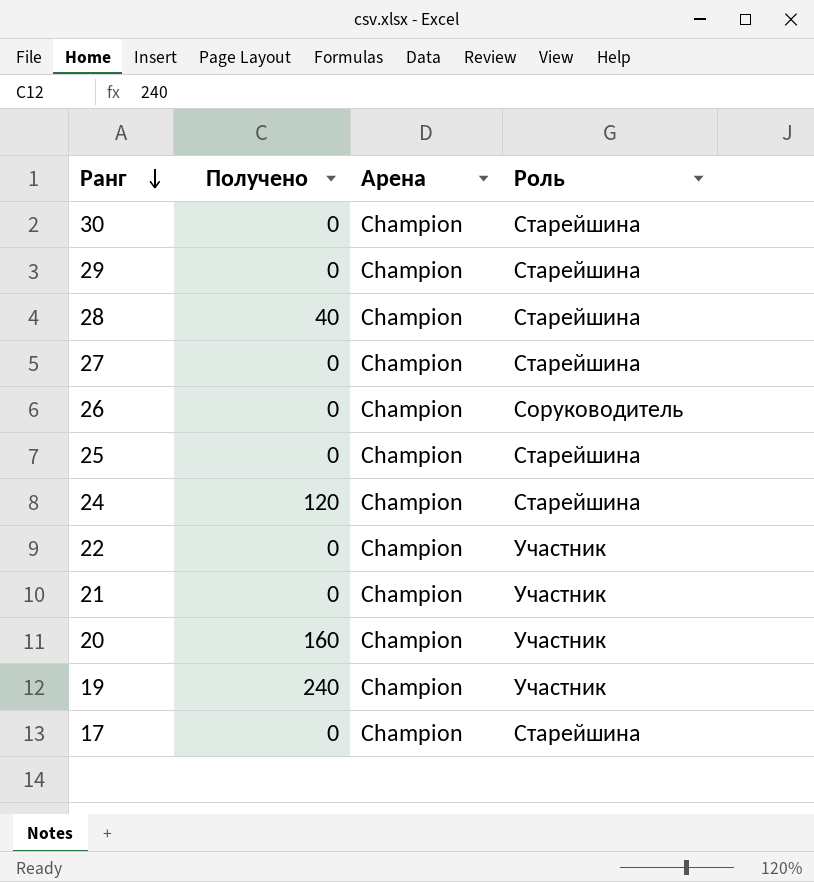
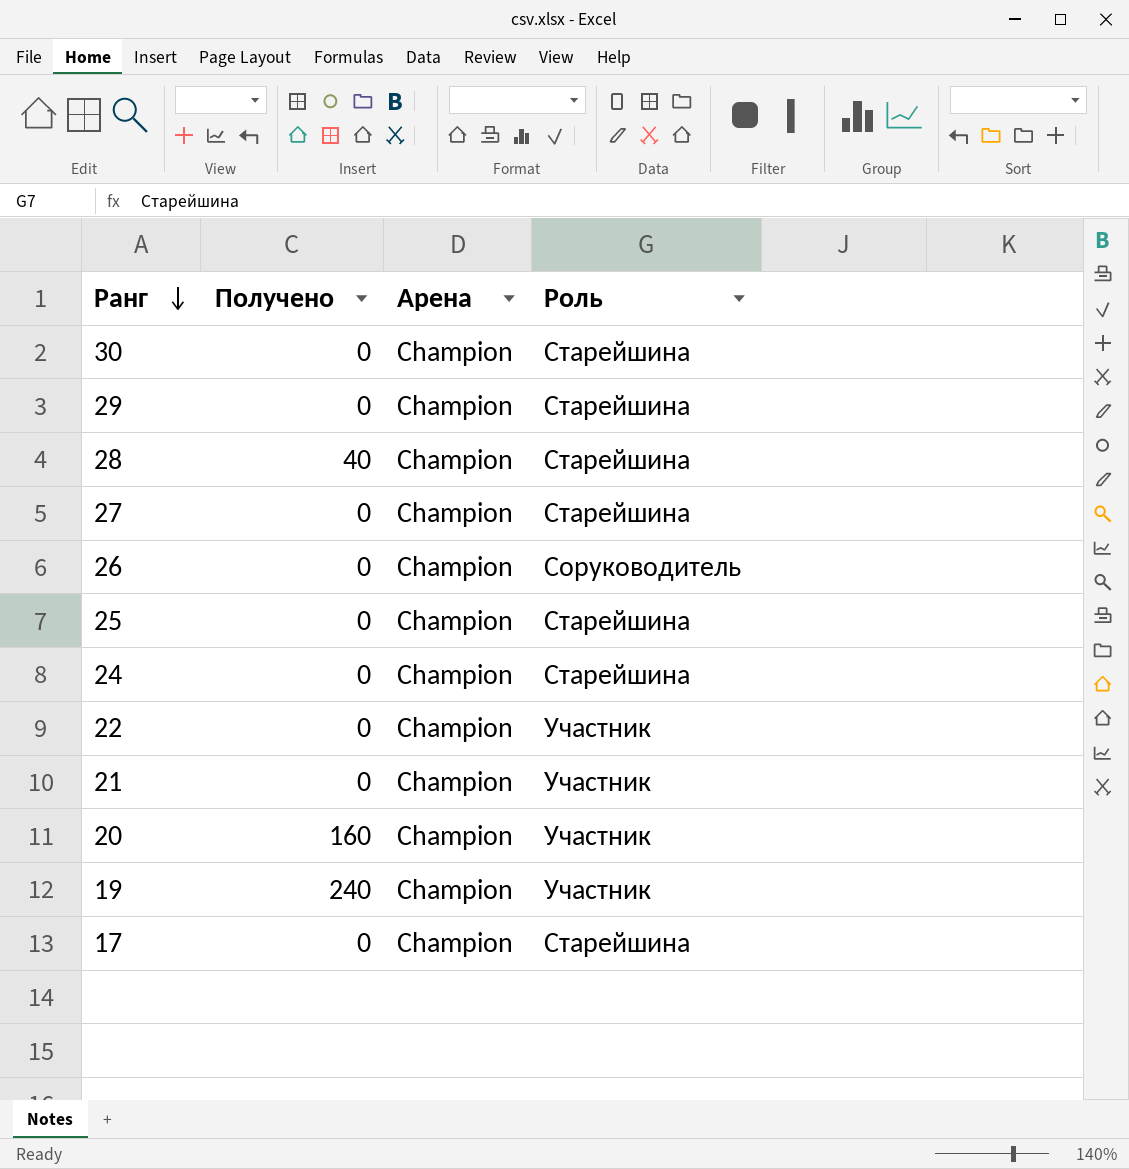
24 | Получено: 120 -> 0

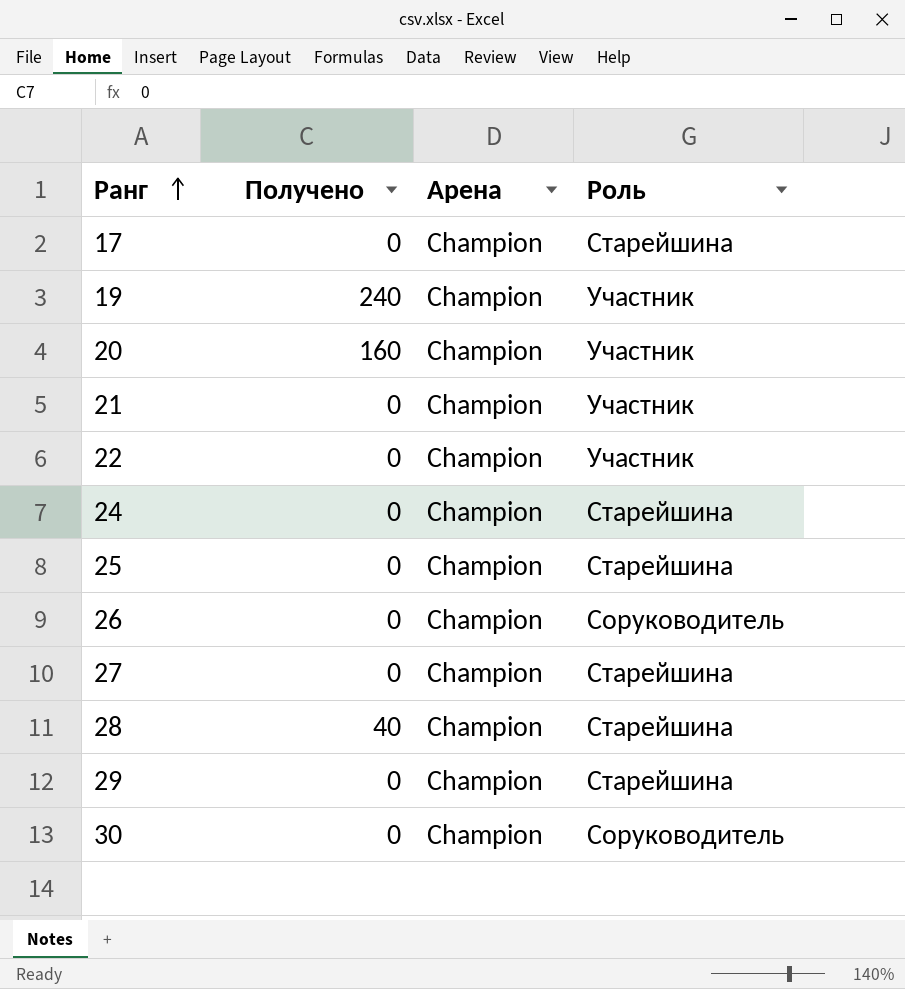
row order: Ранг descending -> Ранг ascending
30 | Роль: Старейшина -> Соруководитель

